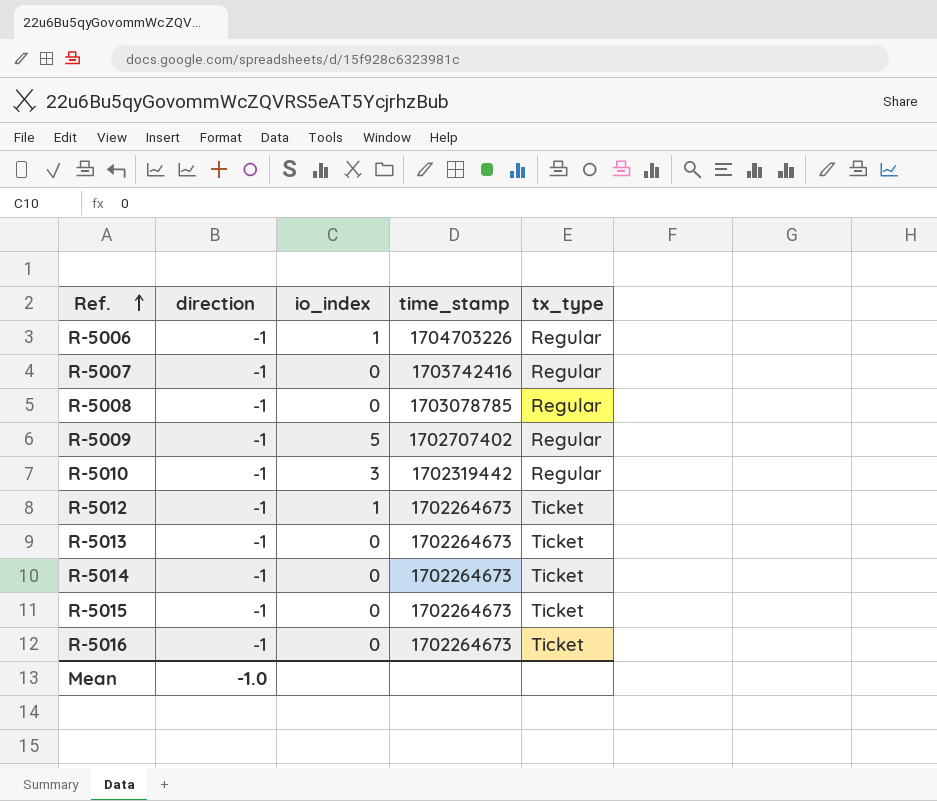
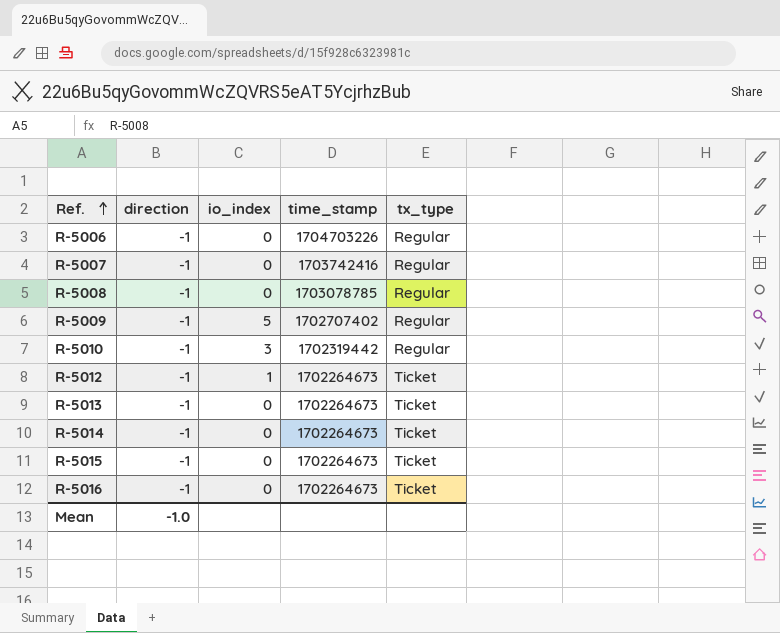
R-5006 | io_index: 1 -> 0

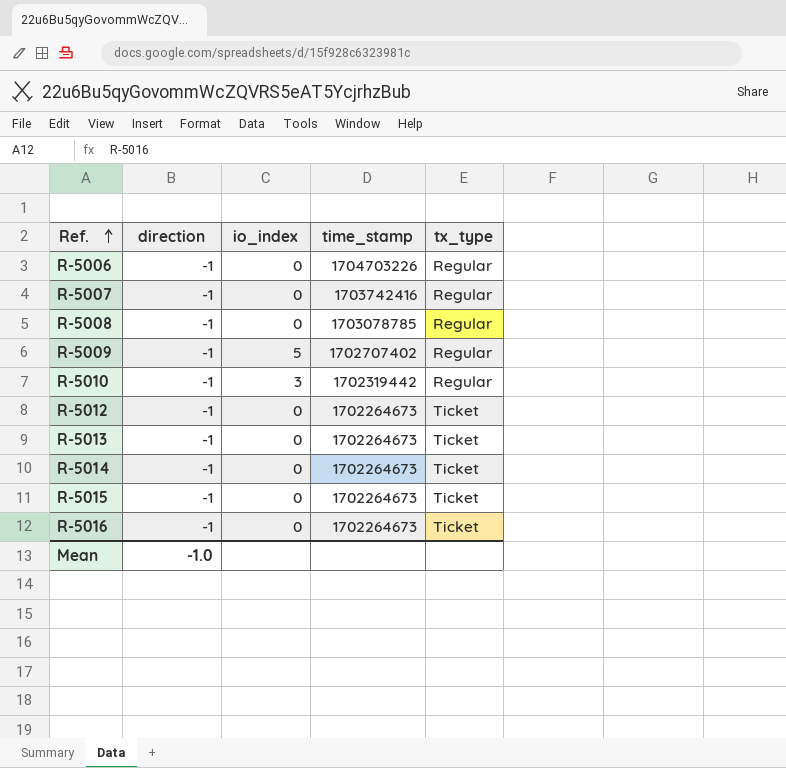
R-5012 | io_index: 1 -> 0

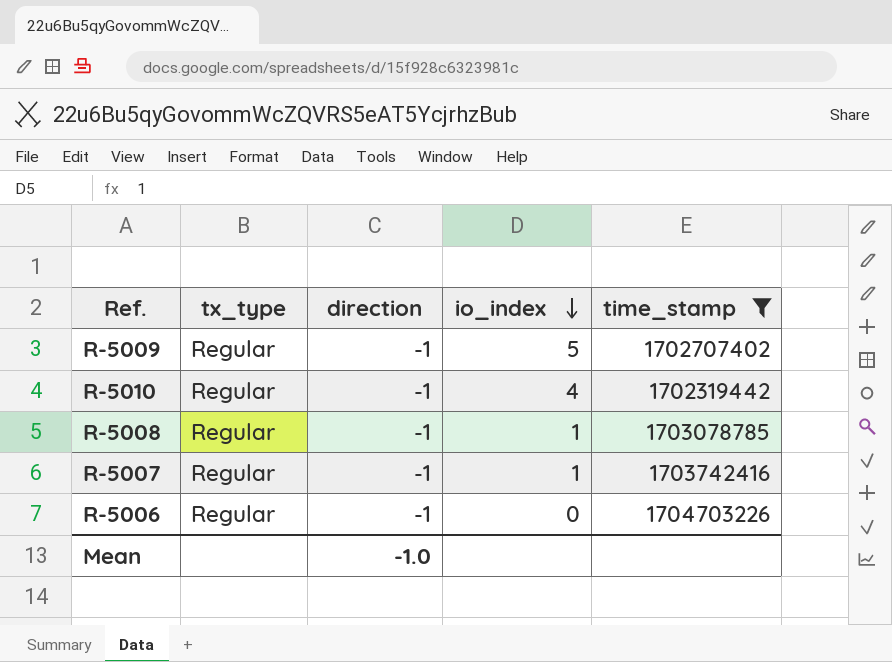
filter: none -> time_stamp != 1702264673
row order: Ref. ascending -> io_index descending
column tx_type | position: 5 -> 2
R-5010 | io_index: 3 -> 4
R-5008 | io_index: 0 -> 1
R-5007 | io_index: 0 -> 1

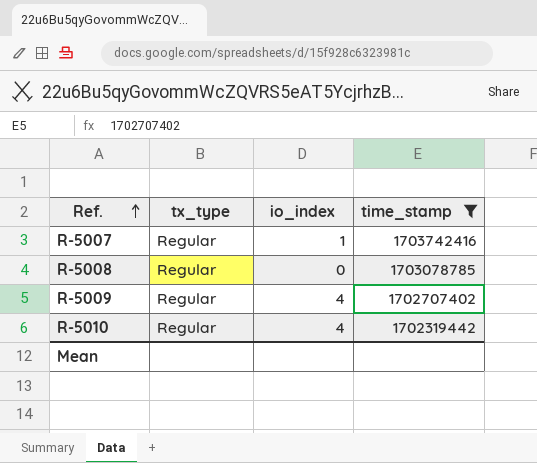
row order: io_index descending -> Ref. ascending
column direction | position: 3 -> none
row R-5006: Regular | -1 | 0 | 1704703226 -> none
R-5008 | io_index: 1 -> 0
R-5009 | io_index: 5 -> 4

